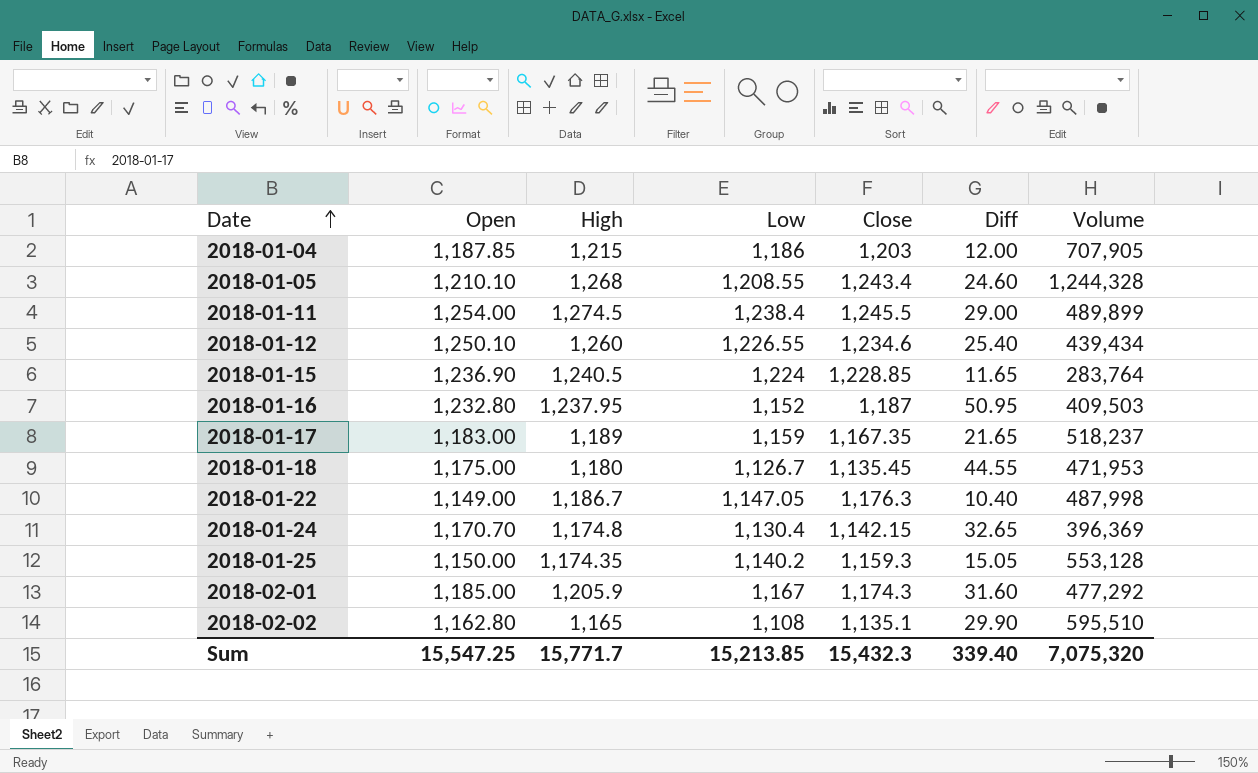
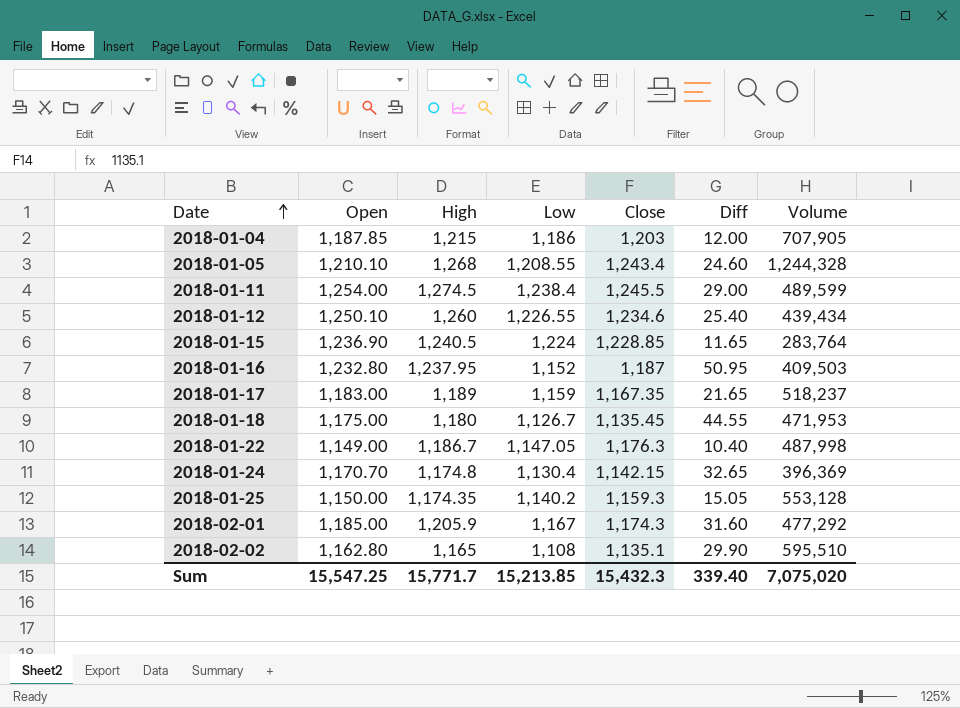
2018-01-11 | Volume: 489,899 -> 489,599
Sum | Volume: 7,075,320 -> 7,075,020

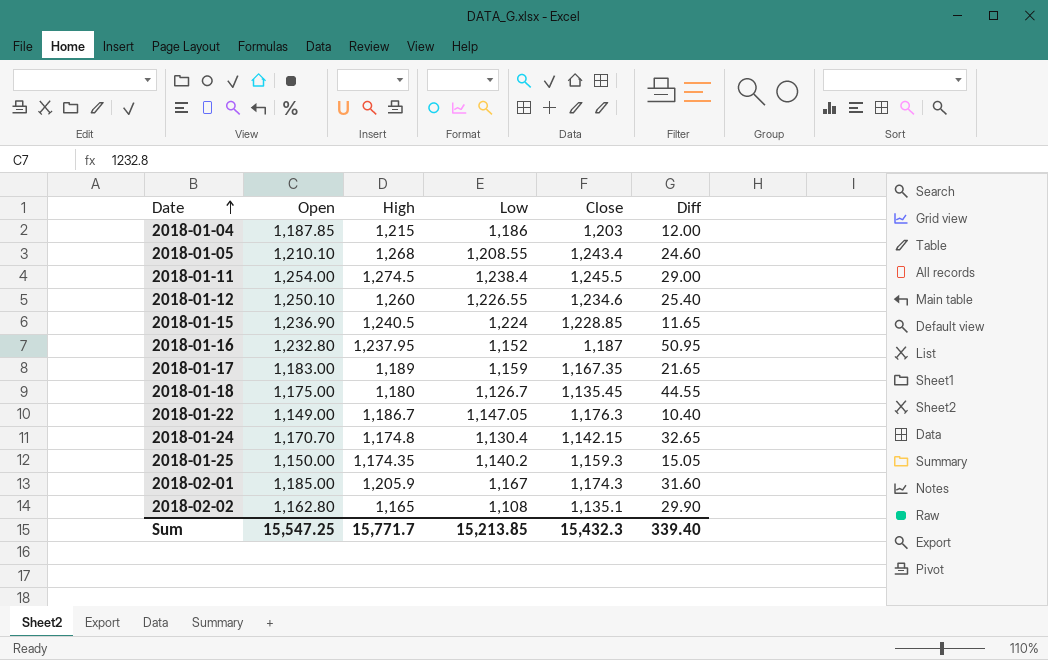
column Volume | position: 7 -> none

